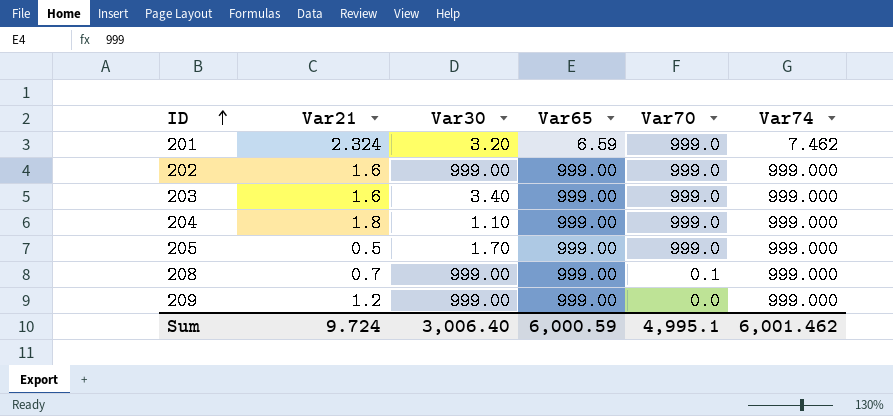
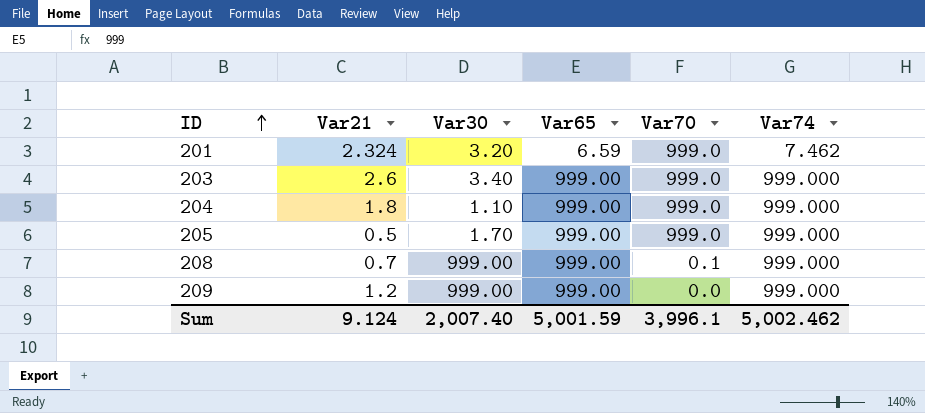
row 202: 1.6 | 999.00 | 999.00 | 999.0 | 999.000 -> none
203 | Var21: 1.6 -> 2.6
Sum | Var21: 9.724 -> 9.124
Sum | Var30: 3,006.40 -> 2,007.40
Sum | Var65: 6,000.59 -> 5,001.59
Sum | Var70: 4,995.1 -> 3,996.1
Sum | Var74: 6,001.462 -> 5,002.462

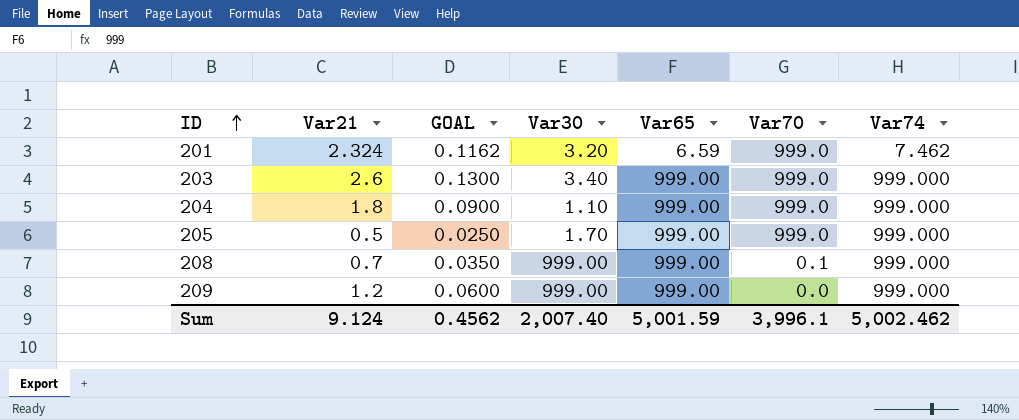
column GOAL | formula: none -> [Var21] * 0.05

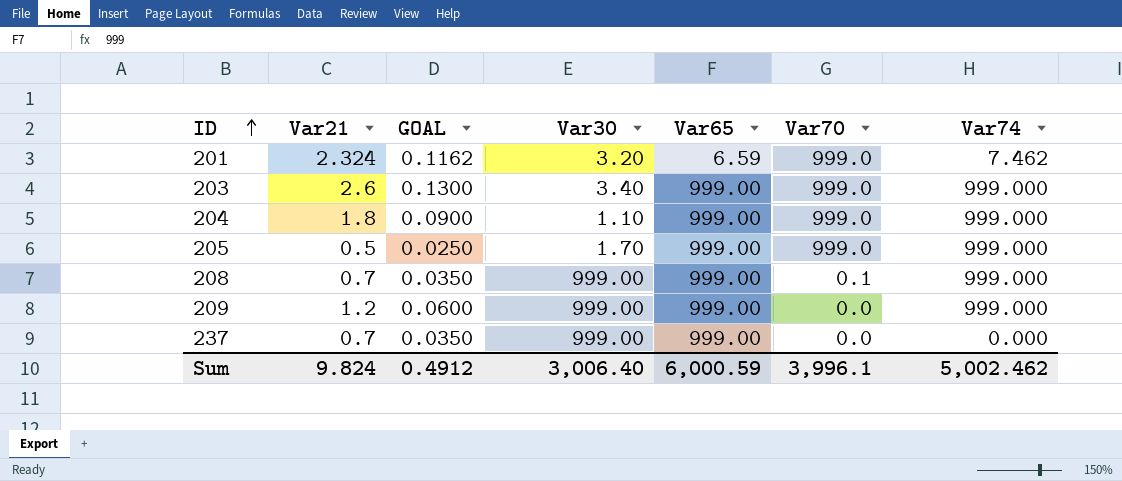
row 237: none -> 0.7 | 0.0350 | 999.00 | 999.00 | 0.0 | 0.000
Sum | Var21: 9.124 -> 9.824
Sum | GOAL: 0.4562 -> 0.4912
Sum | Var30: 2,007.40 -> 3,006.40
Sum | Var65: 5,001.59 -> 6,000.59

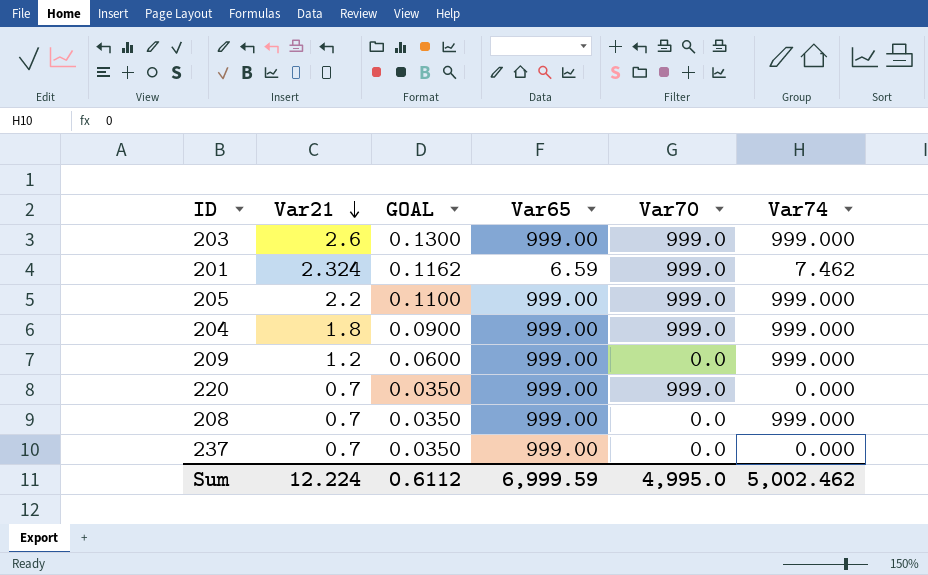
row order: ID ascending -> Var21 descending
column Var30 | position: 4 -> none
205 | Var21: 0.5 -> 2.2
205 | GOAL: 0.0250 -> 0.1100
row 220: none -> 0.7 | 0.0350 | 999.00 | 999.0 | 0.000
208 | Var70: 0.1 -> 0.0
Sum | Var21: 9.824 -> 12.224
Sum | GOAL: 0.4912 -> 0.6112
Sum | Var65: 6,000.59 -> 6,999.59
Sum | Var70: 3,996.1 -> 4,995.0

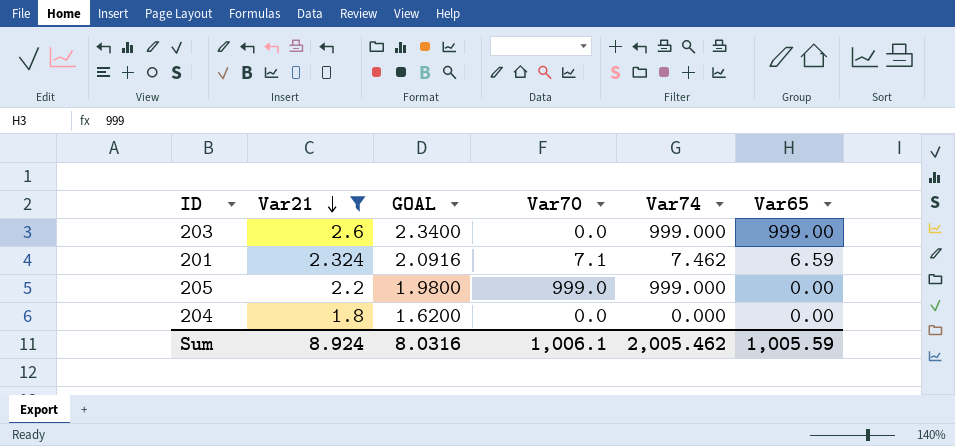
filter: none -> Var21 >= 1.8
column GOAL | formula: [Var21] * 0.05 -> [Var21] * 0.9
column Var65 | position: 4 -> 6
203 | Var70: 999.0 -> 0.0
201 | Var70: 999.0 -> 7.1
205 | Var65: 999.00 -> 0.00
204 | Var70: 999.0 -> 0.0
204 | Var74: 999.000 -> 0.000
204 | Var65: 999.00 -> 0.00
Sum | Var21: 12.224 -> 8.924
Sum | GOAL: 0.6112 -> 8.0316
Sum | Var70: 4,995.0 -> 1,006.1
Sum | Var74: 5,002.462 -> 2,005.462
Sum | Var65: 6,999.59 -> 1,005.59

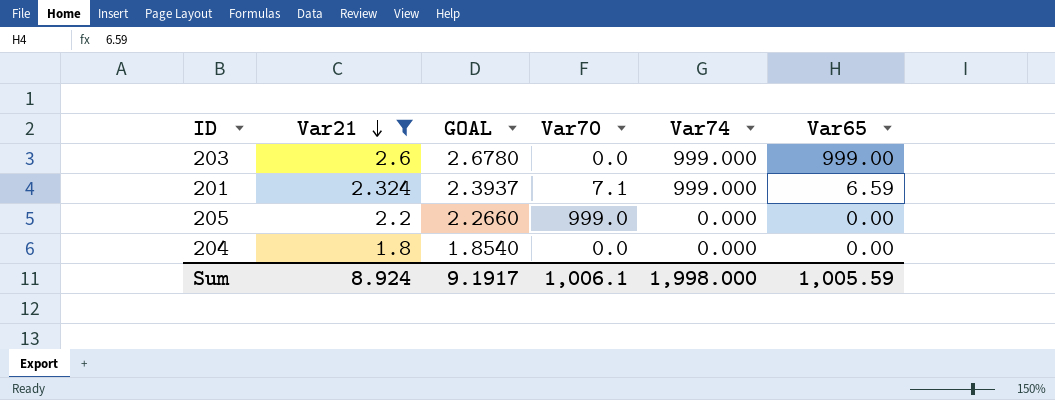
column GOAL | formula: [Var21] * 0.9 -> [Var21] * 1.03
201 | Var74: 7.462 -> 999.000
205 | Var74: 999.000 -> 0.000
Sum | GOAL: 8.0316 -> 9.1917
Sum | Var74: 2,005.462 -> 1,998.000

